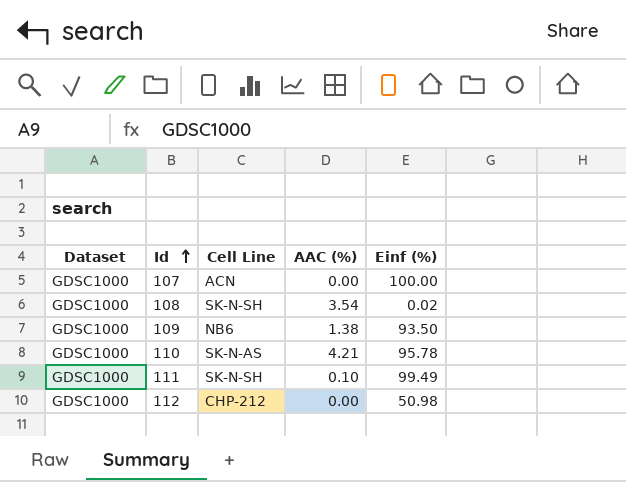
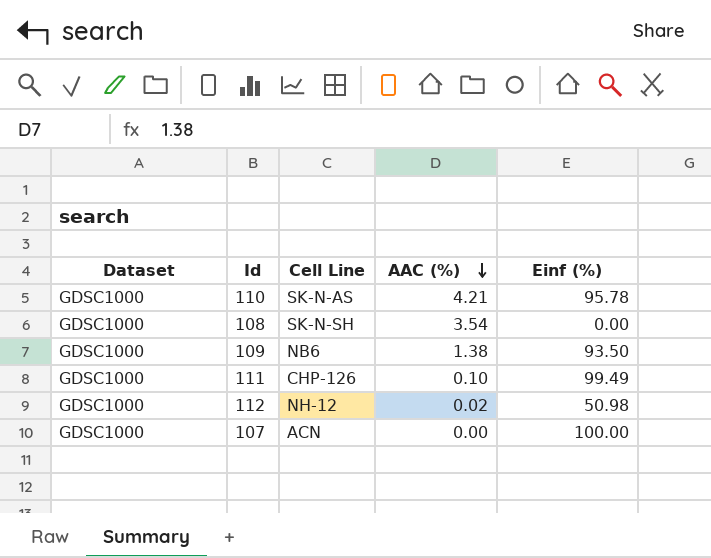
row order: Id ascending -> AAC (%) descending
108 | Einf (%): 0.02 -> 0.00
111 | Cell Line: SK-N-SH -> CHP-126
112 | Cell Line: CHP-212 -> NH-12
112 | AAC (%): 0.00 -> 0.02

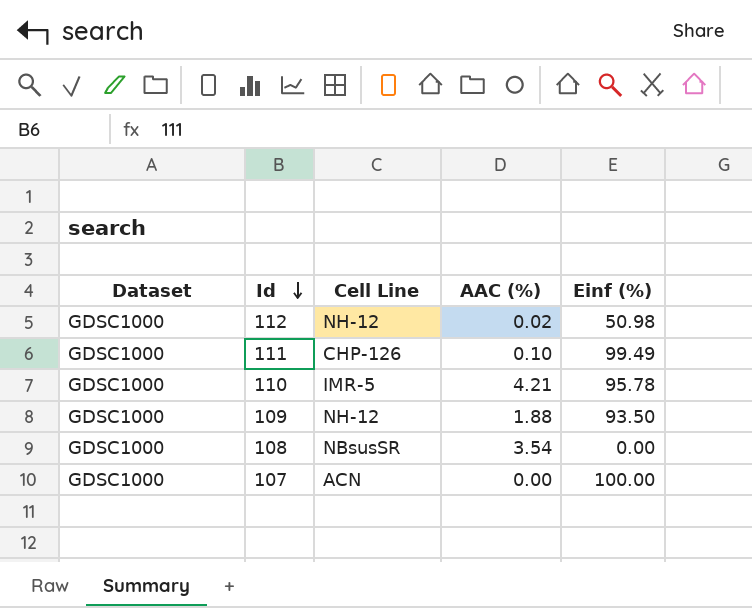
row order: AAC (%) descending -> Id descending
110 | Cell Line: SK-N-AS -> IMR-5
109 | Cell Line: NB6 -> NH-12
109 | AAC (%): 1.38 -> 1.88
108 | Cell Line: SK-N-SH -> NBsusSR

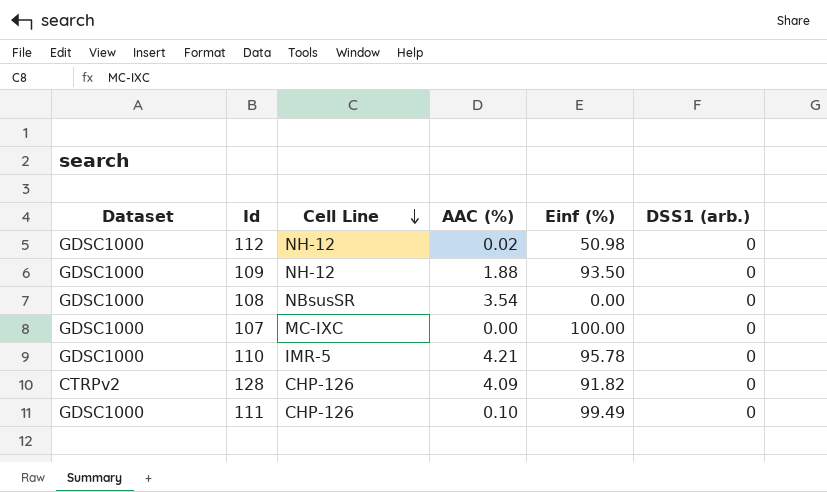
row order: Id descending -> Cell Line descending
column DSS1 (arb.) | position: none -> 6
107 | Cell Line: ACN -> MC-IXC
row 128: none -> CTRPv2 | CHP-126 | 4.09 | 91.82 | 0

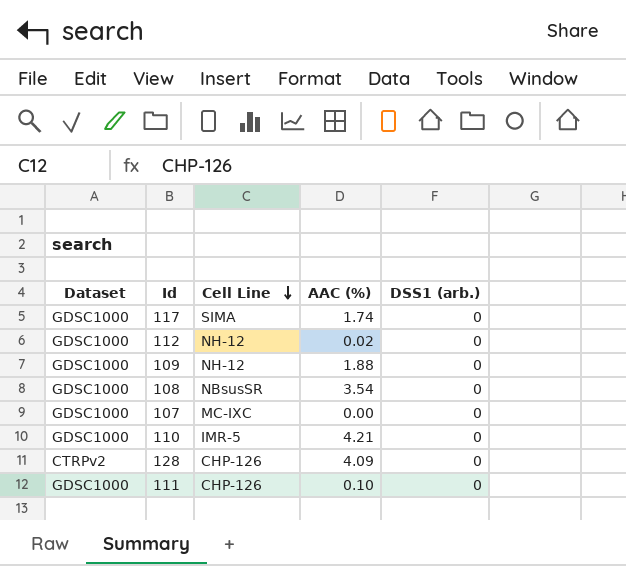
column Einf (%) | position: 5 -> none
row 117: none -> GDSC1000 | SIMA | 1.74 | 0

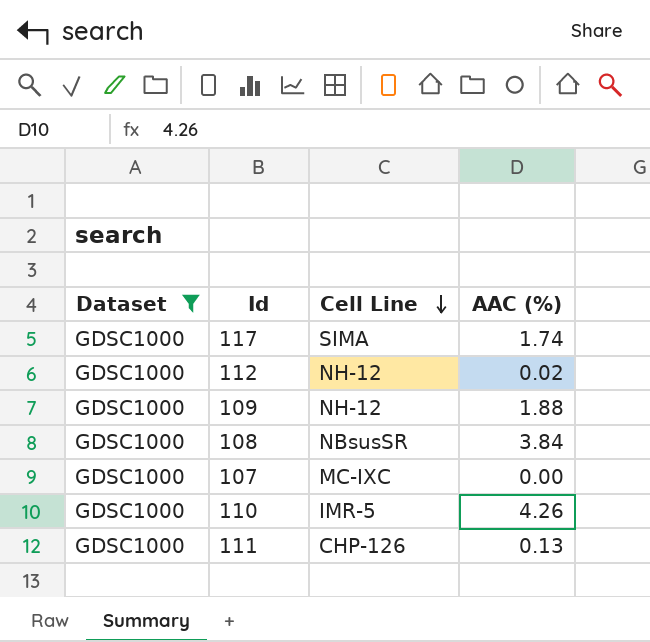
filter: none -> Dataset = GDSC1000
column DSS1 (arb.) | position: 5 -> none
108 | AAC (%): 3.54 -> 3.84
110 | AAC (%): 4.21 -> 4.26
111 | AAC (%): 0.10 -> 0.13

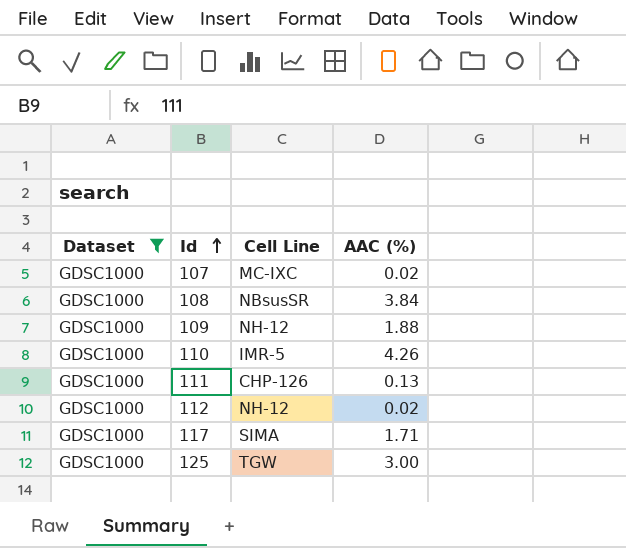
row order: Cell Line descending -> Id ascending
107 | AAC (%): 0.00 -> 0.02
117 | AAC (%): 1.74 -> 1.71
row 125: none -> GDSC1000 | TGW | 3.00

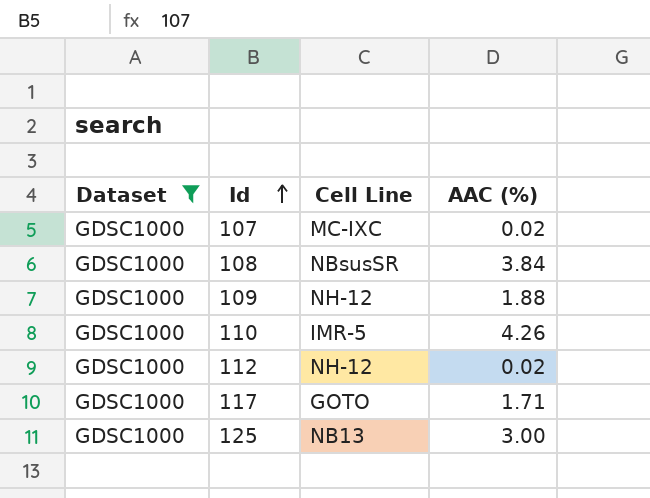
row 111: GDSC1000 | CHP-126 | 0.13 -> none
117 | Cell Line: SIMA -> GOTO
125 | Cell Line: TGW -> NB13

